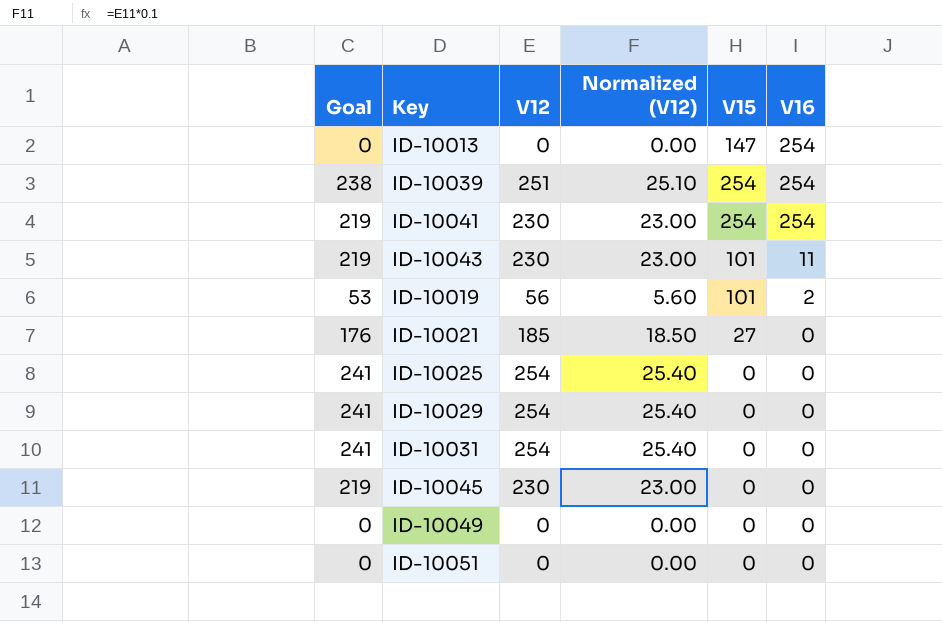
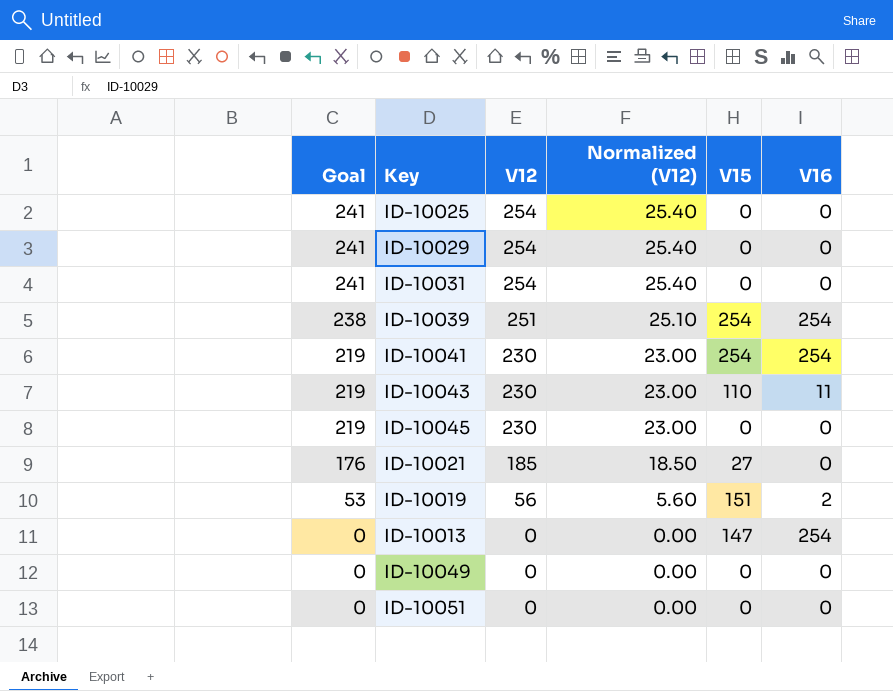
row order: V16 descending -> Goal descending
ID-10043 | V15: 101 -> 110
ID-10019 | V15: 101 -> 151

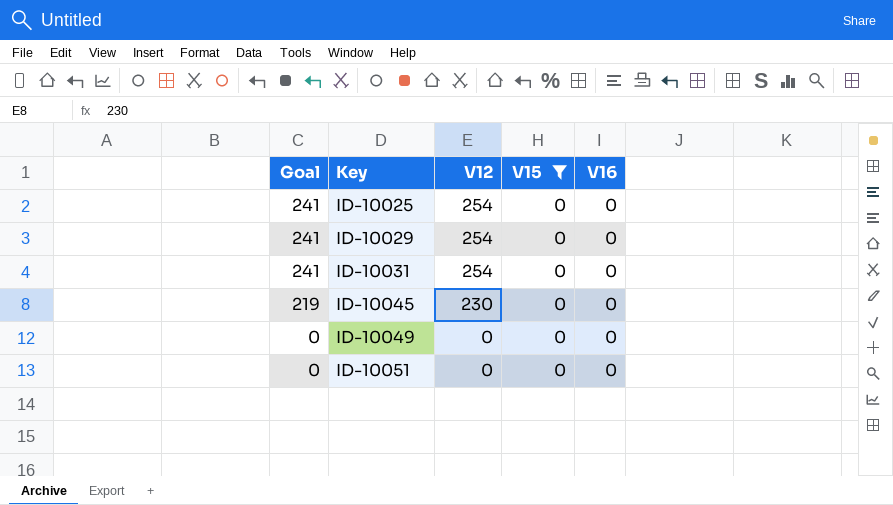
filter: none -> V15 = 0
column Normalized (V12) | formula: [V12] * 0.1 -> none

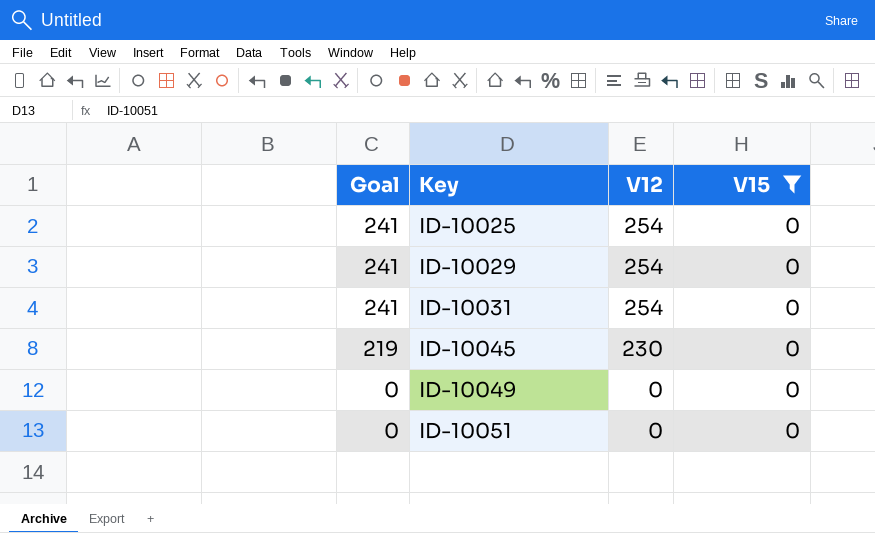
column V16 | position: 5 -> none

